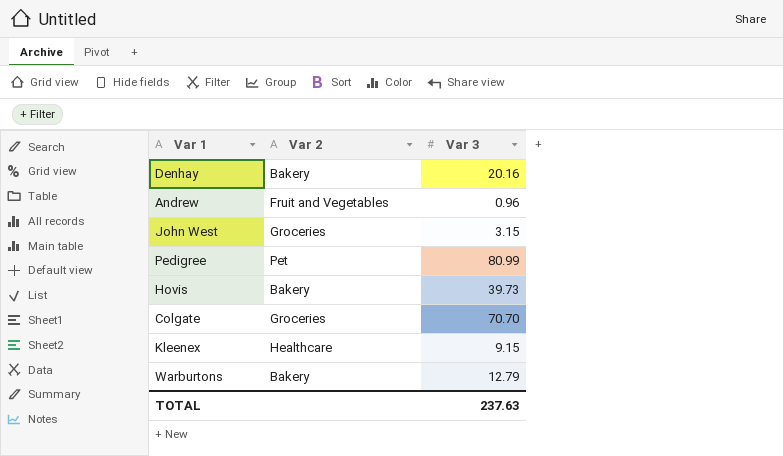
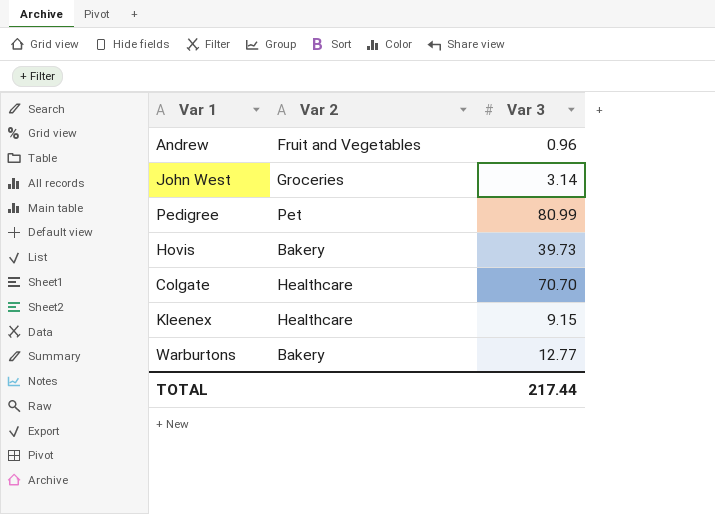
row Denhay: Bakery | 20.16 -> none
John West | Var 3: 3.15 -> 3.14
Colgate | Var 2: Groceries -> Healthcare
Warburtons | Var 3: 12.79 -> 12.77
TOTAL | Var 3: 237.63 -> 217.44

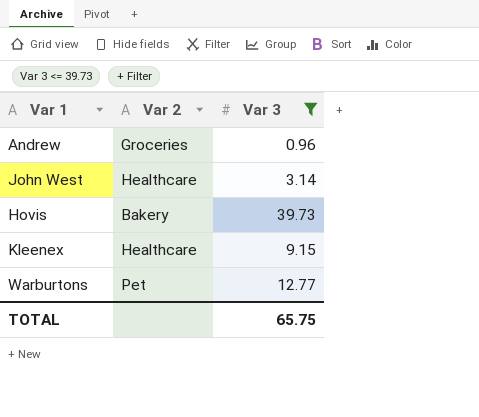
filter: none -> Var 3 <= 39.73
Andrew | Var 2: Fruit and Vegetables -> Groceries
John West | Var 2: Groceries -> Healthcare
Warburtons | Var 2: Bakery -> Pet
TOTAL | Var 3: 217.44 -> 65.75

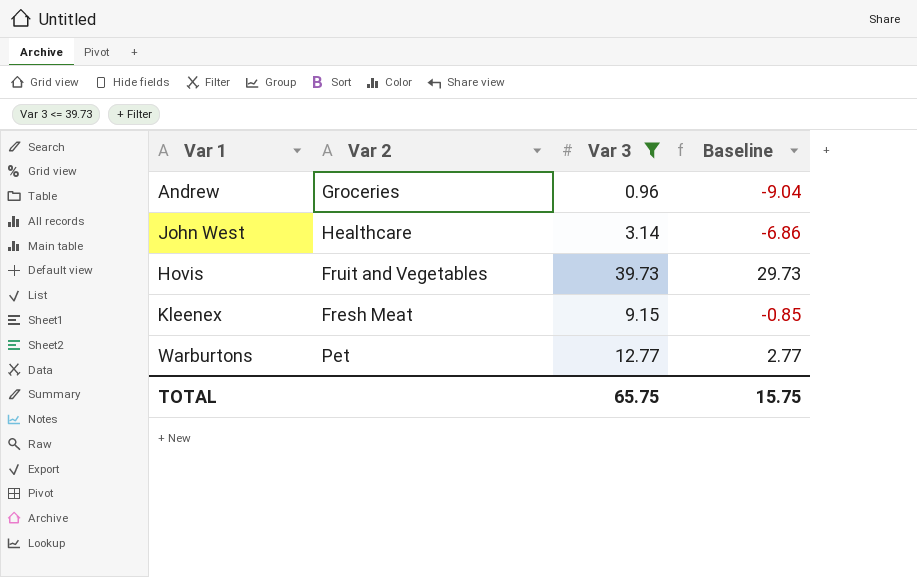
column Baseline | formula: none -> [Var 3] - 10
Hovis | Var 2: Bakery -> Fruit and Vegetables
Kleenex | Var 2: Healthcare -> Fresh Meat

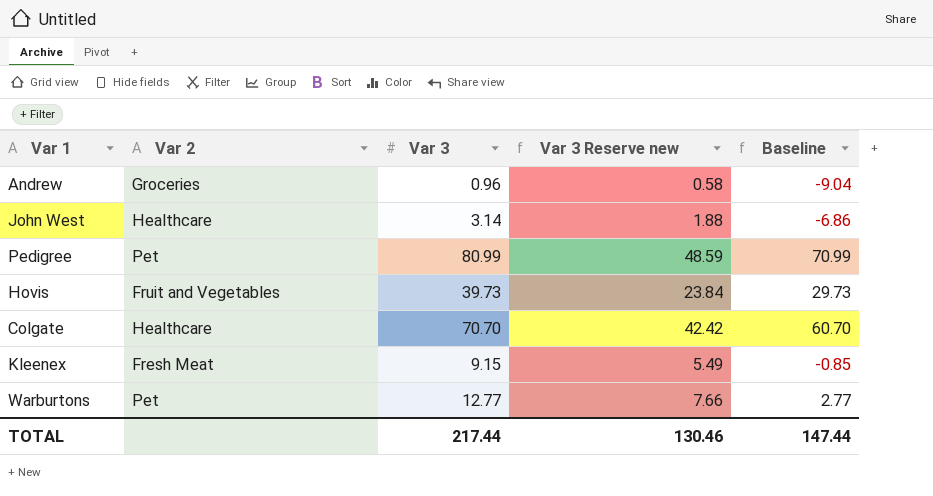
filter: Var 3 <= 39.73 -> none
column Var 3 Reserve new | formula: none -> [Var 3] * 0.6
TOTAL | Var 3: 65.75 -> 217.44
TOTAL | Baseline: 15.75 -> 147.44

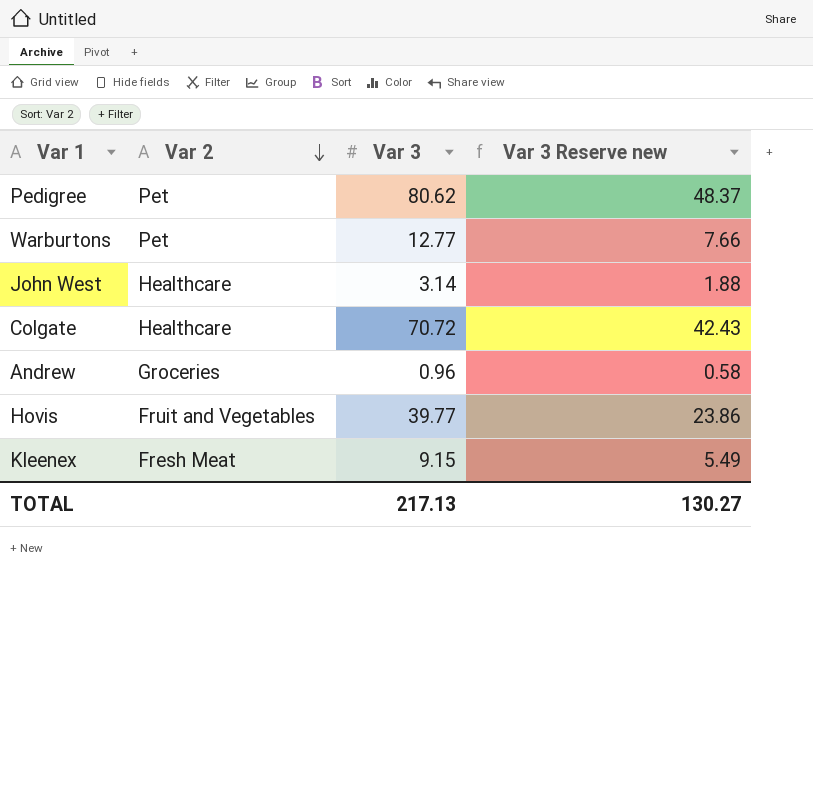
row order: none -> Var 2 descending
column Baseline | formula: [Var 3] - 10 -> none
Pedigree | Var 3: 80.99 -> 80.62
Pedigree | Var 3 Reserve new: 48.59 -> 48.37
Colgate | Var 3: 70.70 -> 70.72
Colgate | Var 3 Reserve new: 42.42 -> 42.43
Hovis | Var 3: 39.73 -> 39.77
Hovis | Var 3 Reserve new: 23.84 -> 23.86
TOTAL | Var 3: 217.44 -> 217.13
TOTAL | Var 3 Reserve new: 130.46 -> 130.27

